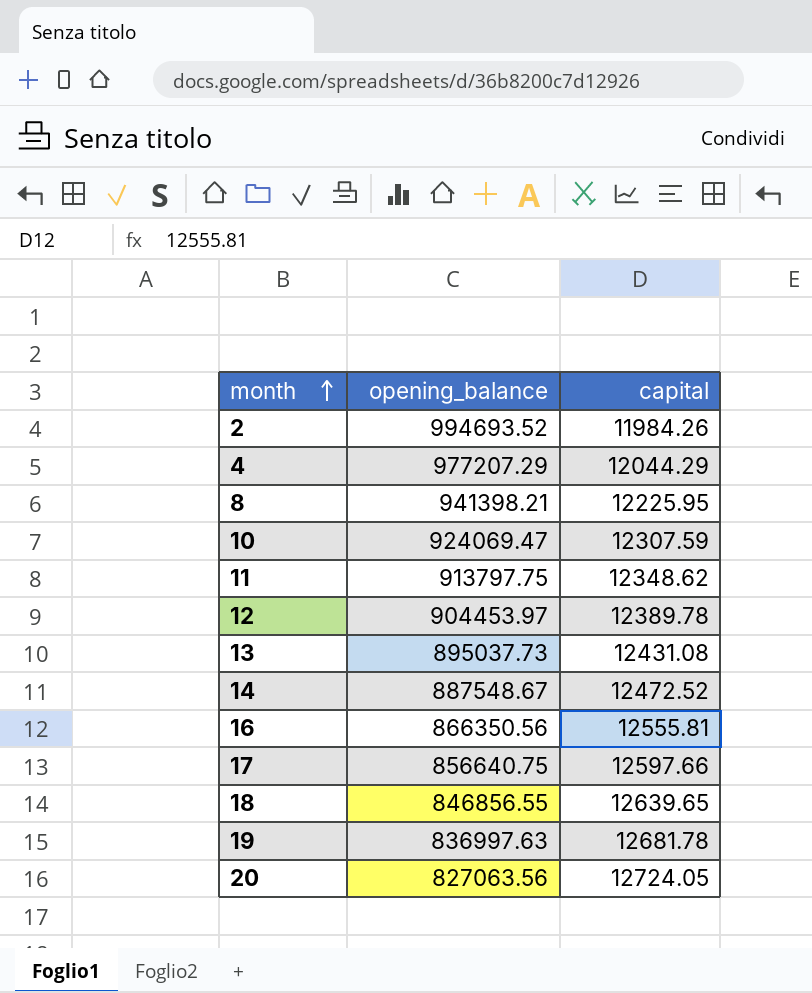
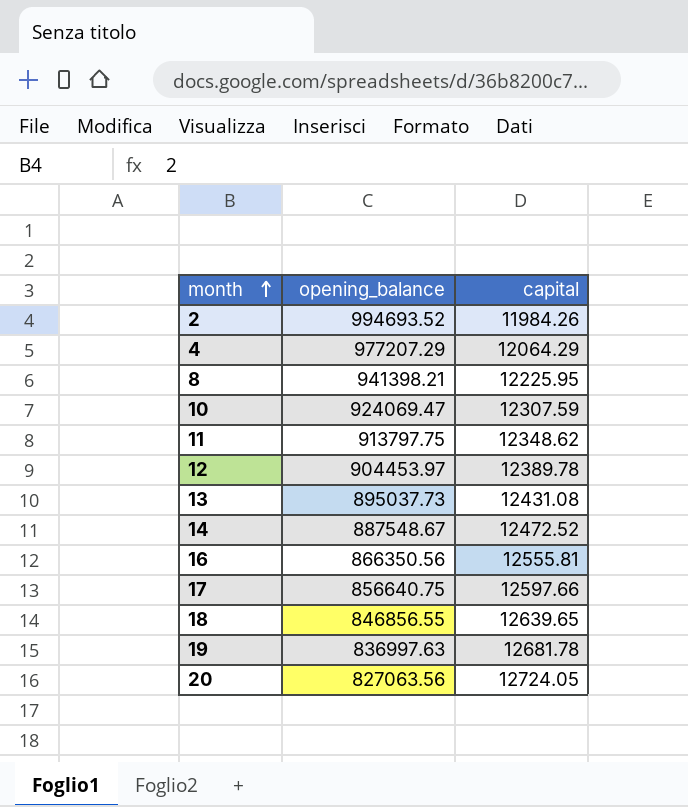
4 | capital: 12044.29 -> 12064.29

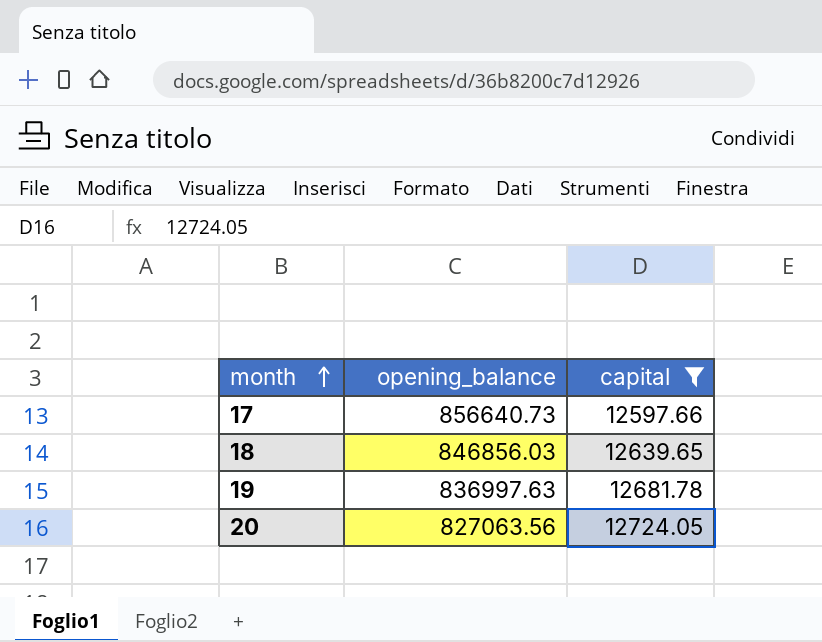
filter: none -> capital >= 12597.66
17 | opening_balance: 856640.75 -> 856640.73
18 | opening_balance: 846856.55 -> 846856.03

